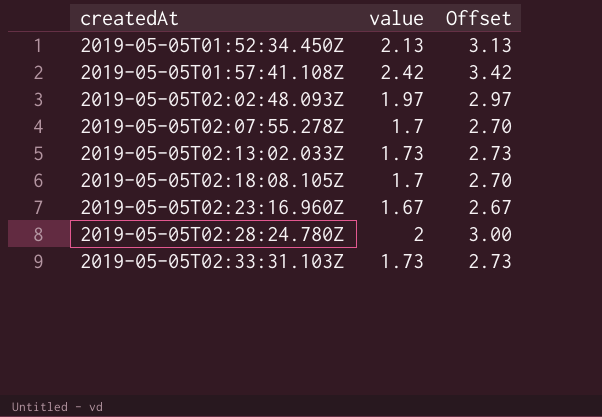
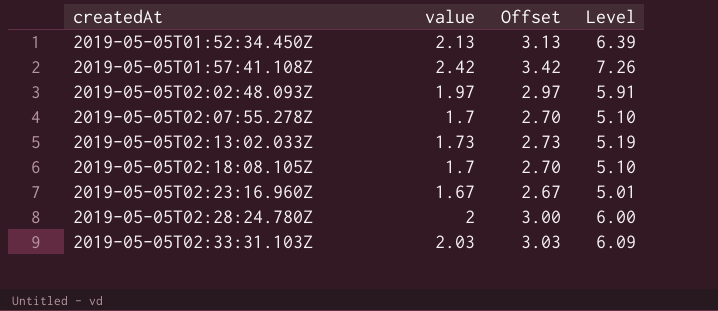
column Level | formula: none -> [value] * 3
2019-05-05T02:33:31.103Z | value: 1.73 -> 2.03
2019-05-05T02:33:31.103Z | Offset: 2.73 -> 3.03

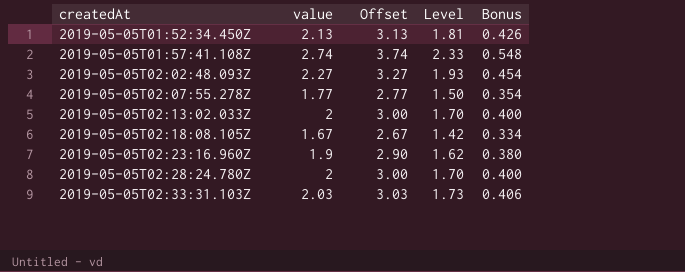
column Level | formula: [value] * 3 -> [value] * 0.85
column Bonus | formula: none -> [value] * 0.2
2019-05-05T01:57:41.108Z | value: 2.42 -> 2.74
2019-05-05T01:57:41.108Z | Offset: 3.42 -> 3.74
2019-05-05T02:02:48.093Z | value: 1.97 -> 2.27
2019-05-05T02:02:48.093Z | Offset: 2.97 -> 3.27
2019-05-05T02:07:55.278Z | value: 1.7 -> 1.77
2019-05-05T02:07:55.278Z | Offset: 2.70 -> 2.77
2019-05-05T02:13:02.033Z | value: 1.73 -> 2
2019-05-05T02:13:02.033Z | Offset: 2.73 -> 3.00
2019-05-05T02:18:08.105Z | value: 1.7 -> 1.67
2019-05-05T02:18:08.105Z | Offset: 2.70 -> 2.67
2019-05-05T02:23:16.960Z | value: 1.67 -> 1.9
2019-05-05T02:23:16.960Z | Offset: 2.67 -> 2.90

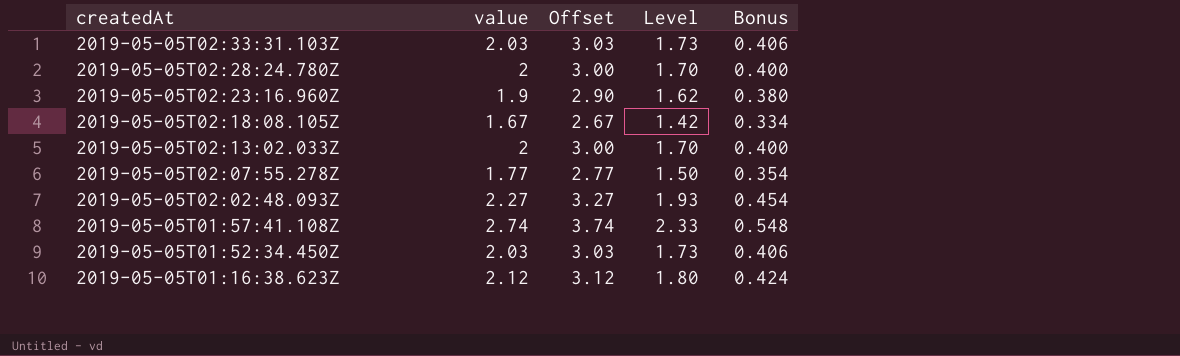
row order: createdAt ascending -> createdAt descending
2019-05-05T01:52:34.450Z | value: 2.13 -> 2.03
2019-05-05T01:52:34.450Z | Offset: 3.13 -> 3.03
2019-05-05T01:52:34.450Z | Level: 1.81 -> 1.73
2019-05-05T01:52:34.450Z | Bonus: 0.426 -> 0.406
row 2019-05-05T01:16:38.623Z: none -> 2.12 | 3.12 | 1.80 | 0.424

